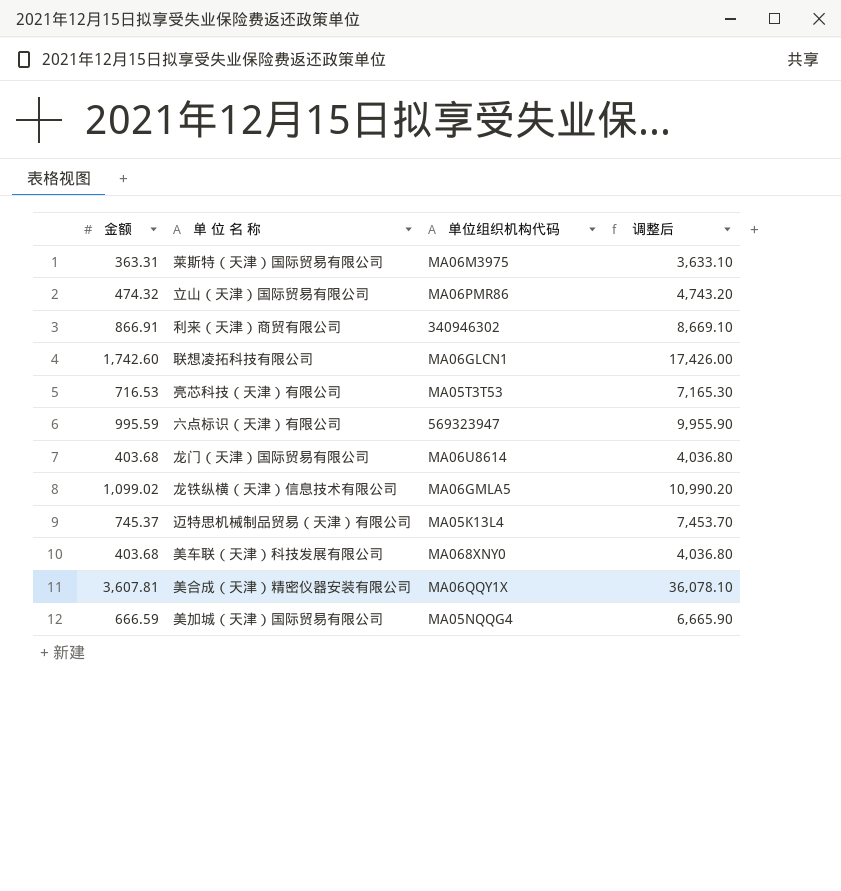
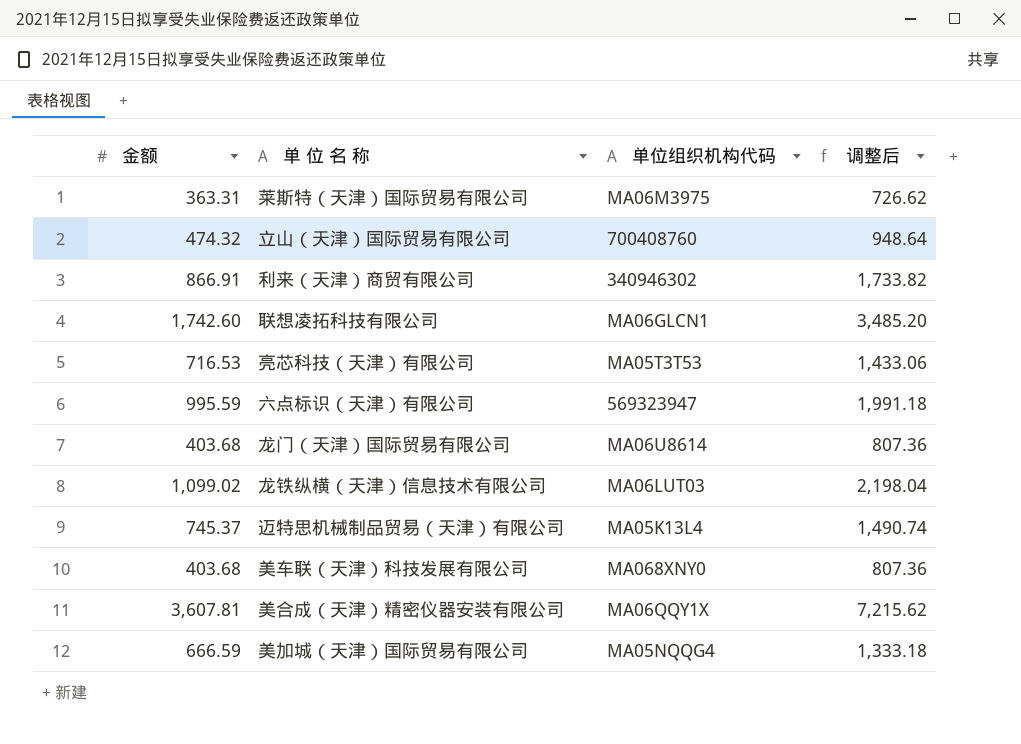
column 调整后 | formula: [金额] * 10 -> [金额] * 2
立山（天津）国际贸易有限公司 | 单位组织机构代码: MA06PMR86 -> 700408760
龙铁纵横（天津）信息技术有限公司 | 单位组织机构代码: MA06GMLA5 -> MA06LUT03

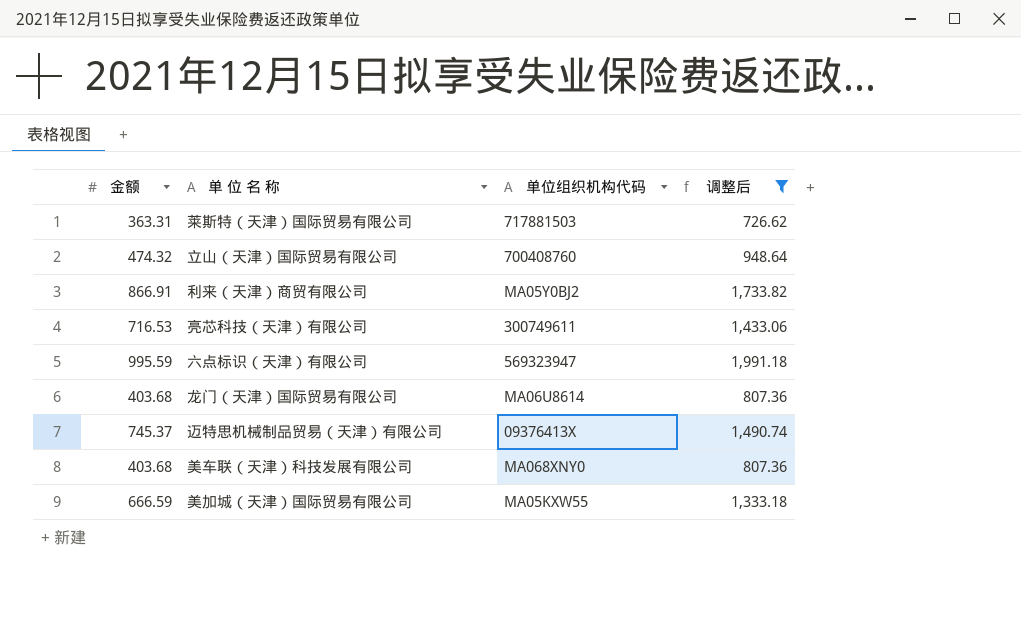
filter: none -> 调整后 <= 1,991.18
莱斯特（天津）国际贸易有限公司 | 单位组织机构代码: MA06M3975 -> 717881503
利来（天津）商贸有限公司 | 单位组织机构代码: 340946302 -> MA05Y0BJ2
亮芯科技（天津）有限公司 | 单位组织机构代码: MA05T3T53 -> 300749611
迈特思机械制品贸易（天津）有限公司 | 单位组织机构代码: MA05K13L4 -> 09376413X
美加城（天津）国际贸易有限公司 | 单位组织机构代码: MA05NQQG4 -> MA05KXW55

